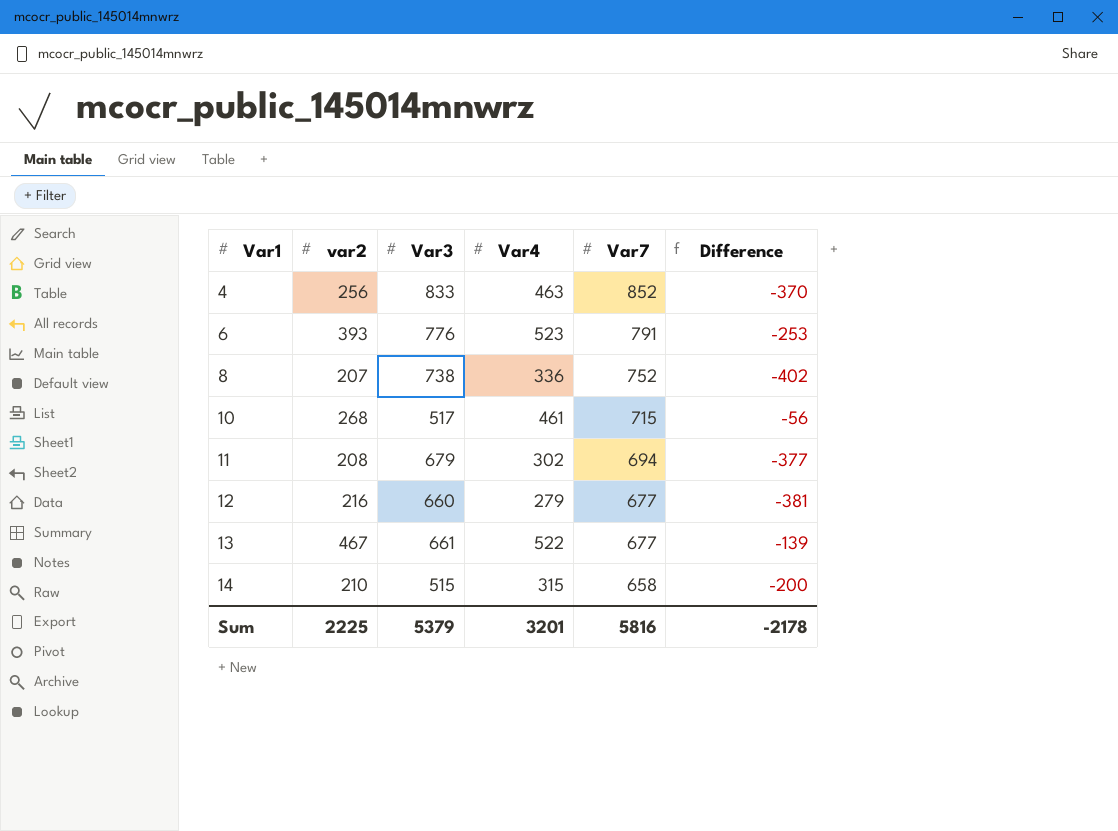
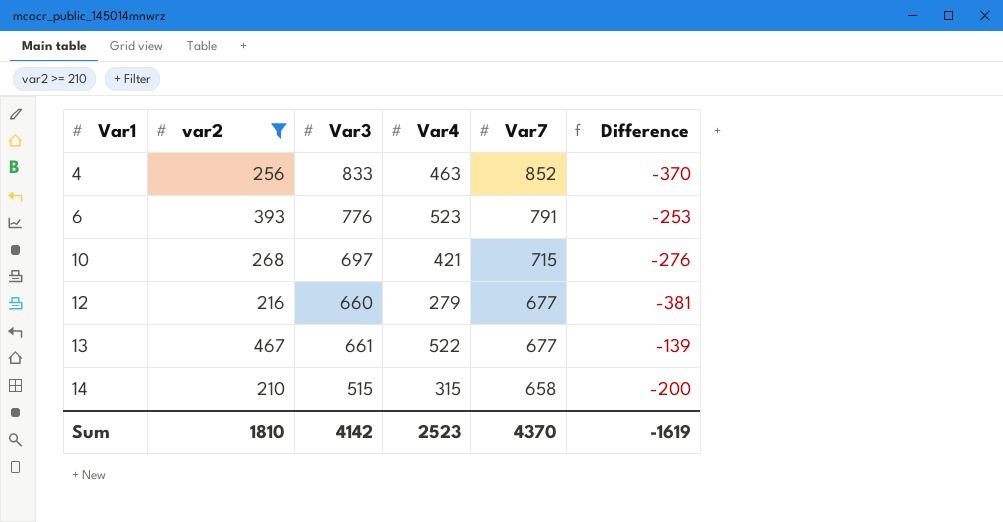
filter: none -> var2 >= 210
10 | Var3: 517 -> 697
10 | Var4: 461 -> 421
10 | Difference: -56 -> -276
Sum | var2: 2225 -> 1810
Sum | Var3: 5379 -> 4142
Sum | Var4: 3201 -> 2523
Sum | Var7: 5816 -> 4370
Sum | Difference: -2178 -> -1619

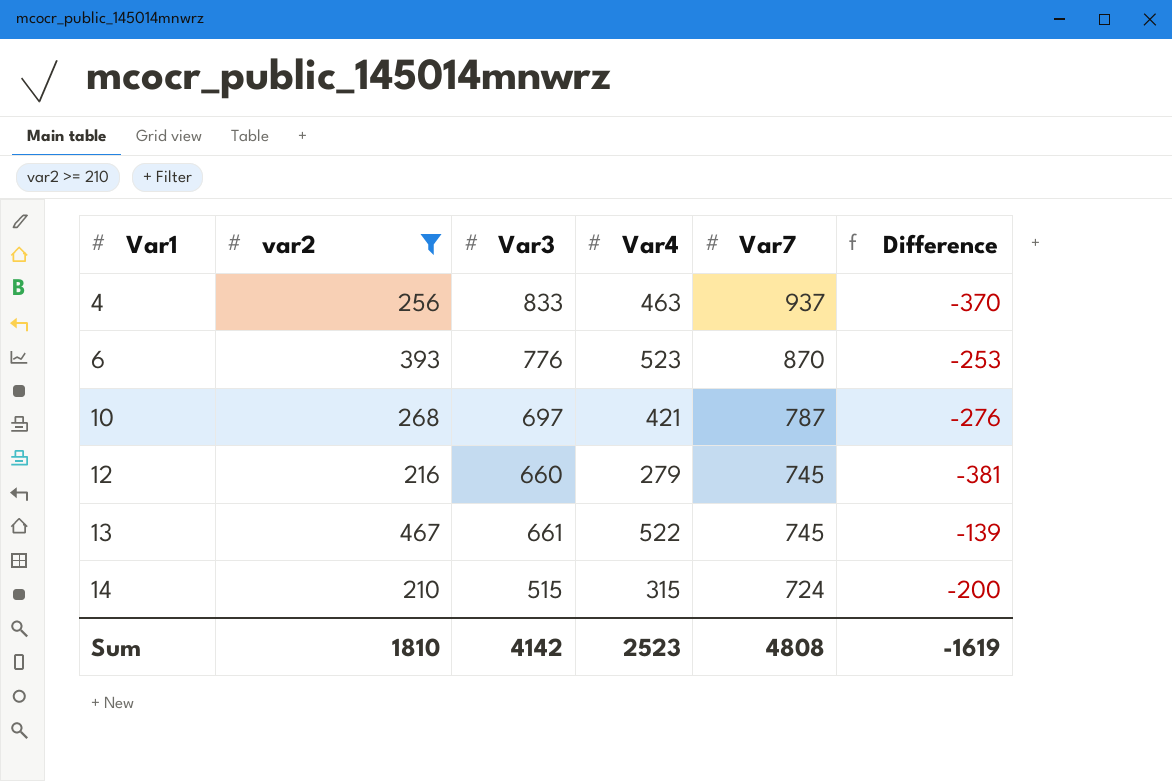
4 | Var7: 852 -> 937
6 | Var7: 791 -> 870
10 | Var7: 715 -> 787
12 | Var7: 677 -> 745
13 | Var7: 677 -> 745
14 | Var7: 658 -> 724
Sum | Var7: 4370 -> 4808

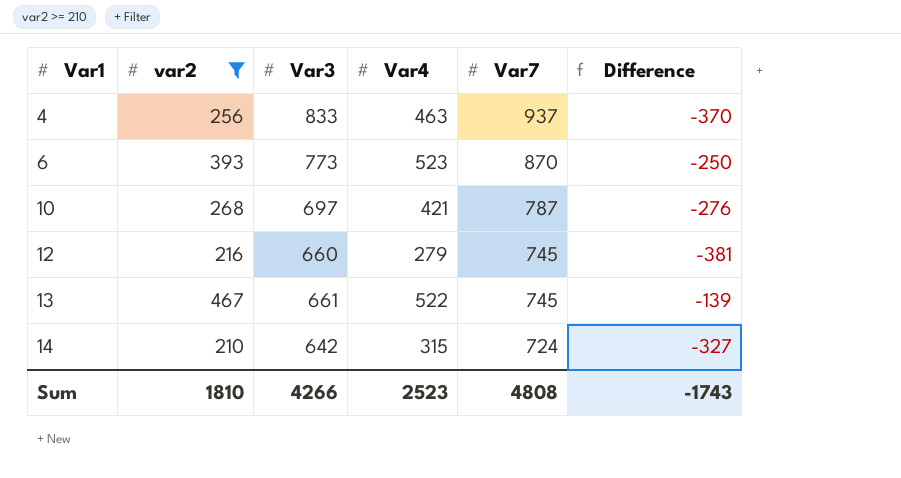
6 | Var3: 776 -> 773
6 | Difference: -253 -> -250
14 | Var3: 515 -> 642
14 | Difference: -200 -> -327
Sum | Var3: 4142 -> 4266
Sum | Difference: -1619 -> -1743

